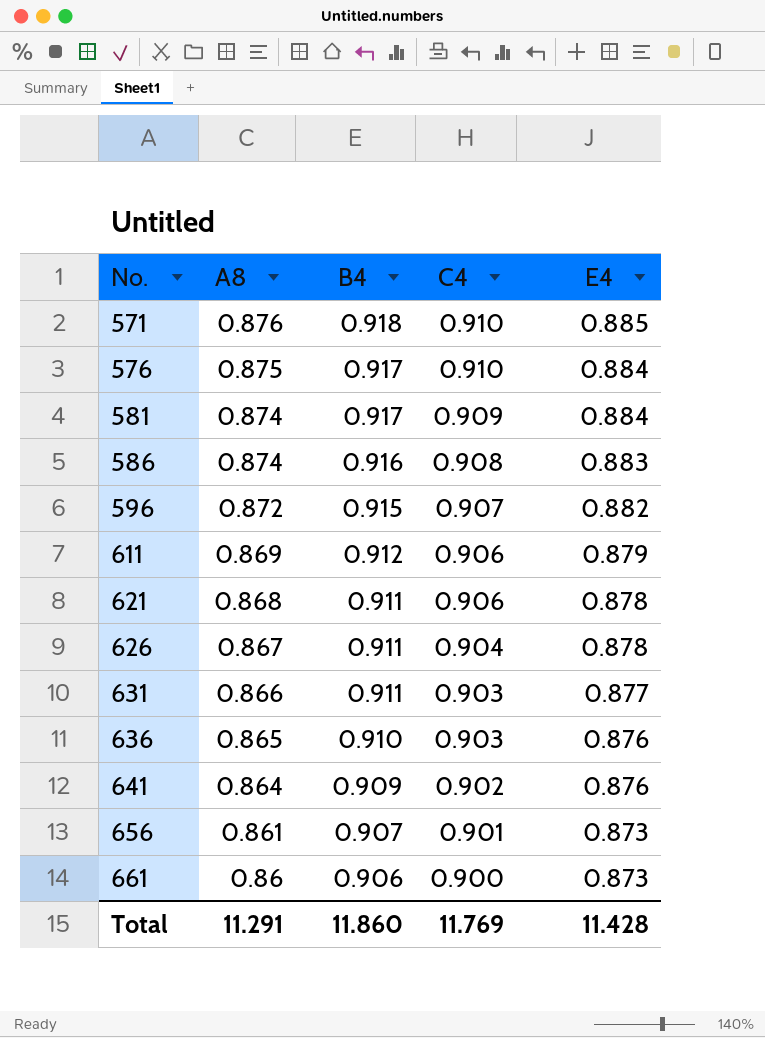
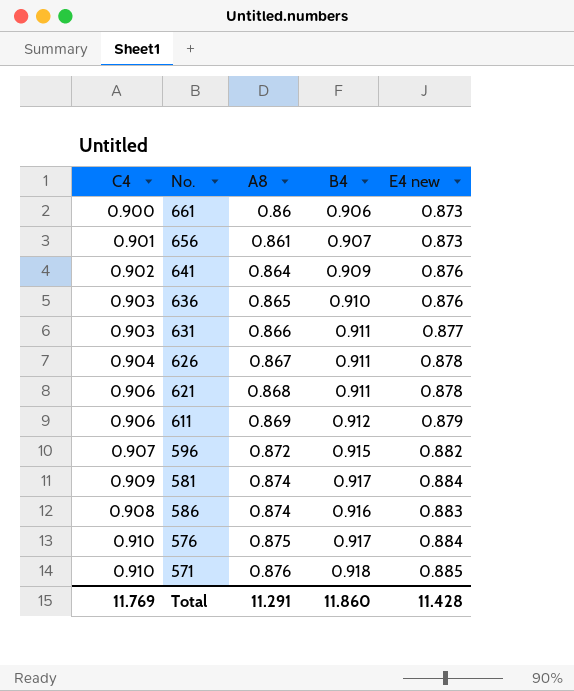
row order: No. ascending -> A8 ascending
column C4 | position: 4 -> 1
column name: E4 -> E4 new

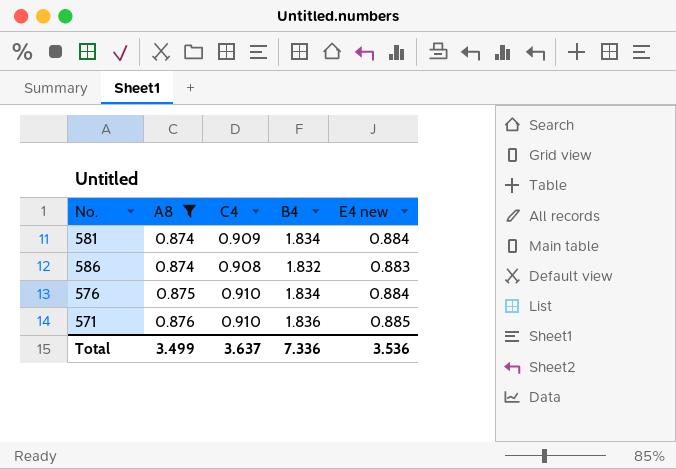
filter: none -> A8 >= 0.874
column C4 | position: 1 -> 3
581 | B4: 0.917 -> 1.834
586 | B4: 0.916 -> 1.832
576 | B4: 0.917 -> 1.834
571 | B4: 0.918 -> 1.836
Total | A8: 11.291 -> 3.499
Total | C4: 11.769 -> 3.637
Total | B4: 11.860 -> 7.336
Total | E4 new: 11.428 -> 3.536

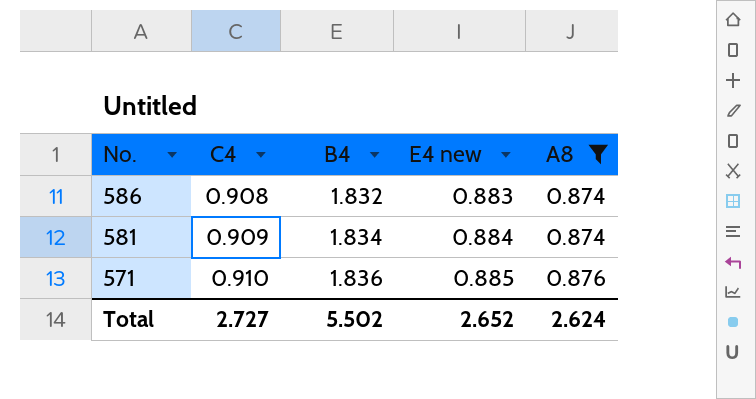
row order: A8 ascending -> No. descending
column A8 | position: 2 -> 5
row 576: 0.875 | 0.910 | 1.834 | 0.884 -> none
Total | C4: 3.637 -> 2.727
Total | B4: 7.336 -> 5.502
Total | E4 new: 3.536 -> 2.652
Total | A8: 3.499 -> 2.624

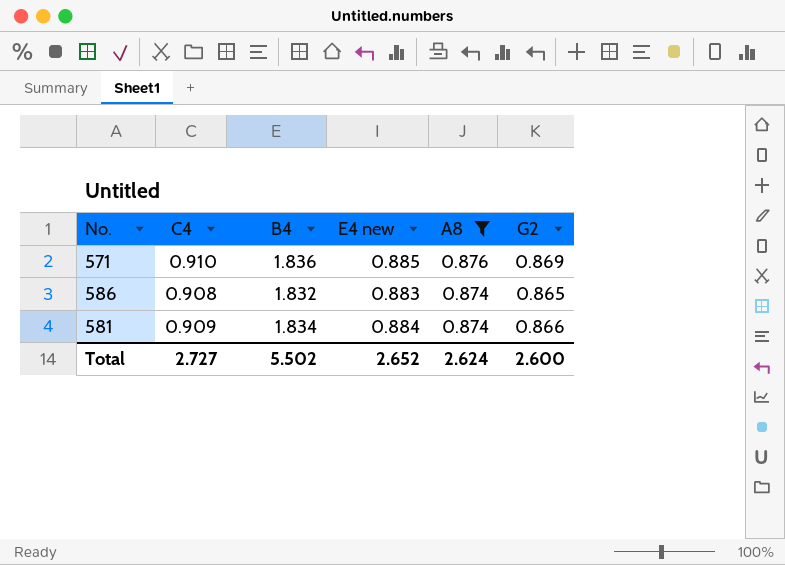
row order: No. descending -> A8 descending
column G2 | position: none -> 6

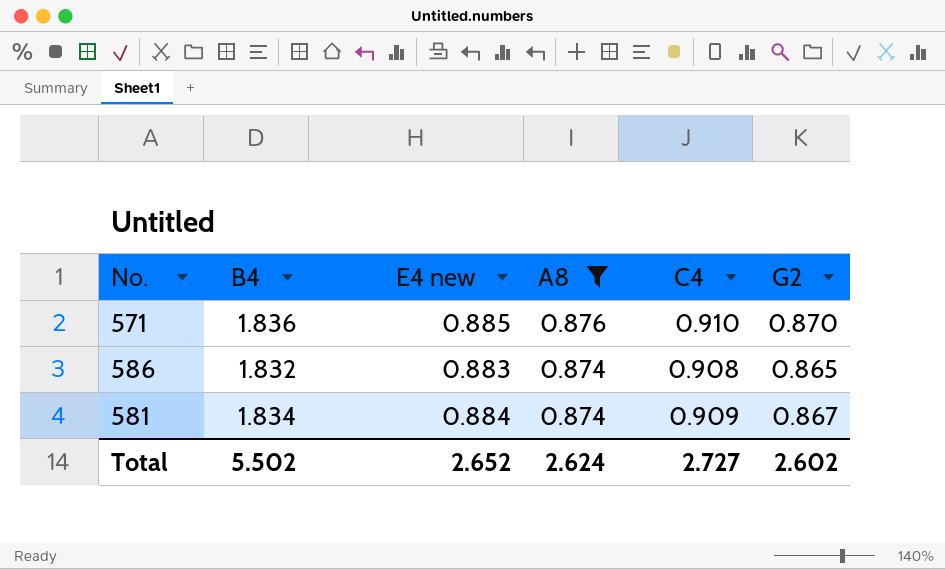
column C4 | position: 2 -> 5
571 | G2: 0.869 -> 0.870
581 | G2: 0.866 -> 0.867
Total | G2: 2.600 -> 2.602

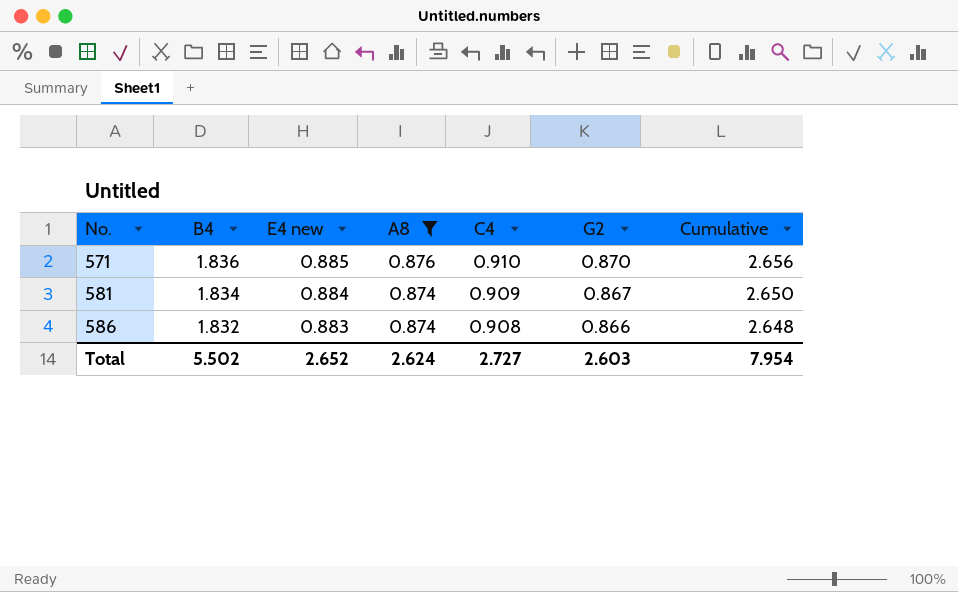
row order: A8 descending -> No. ascending
column Cumulative | formula: none -> [A8] + [C4] + [G2]
586 | G2: 0.865 -> 0.866
Total | G2: 2.602 -> 2.603

